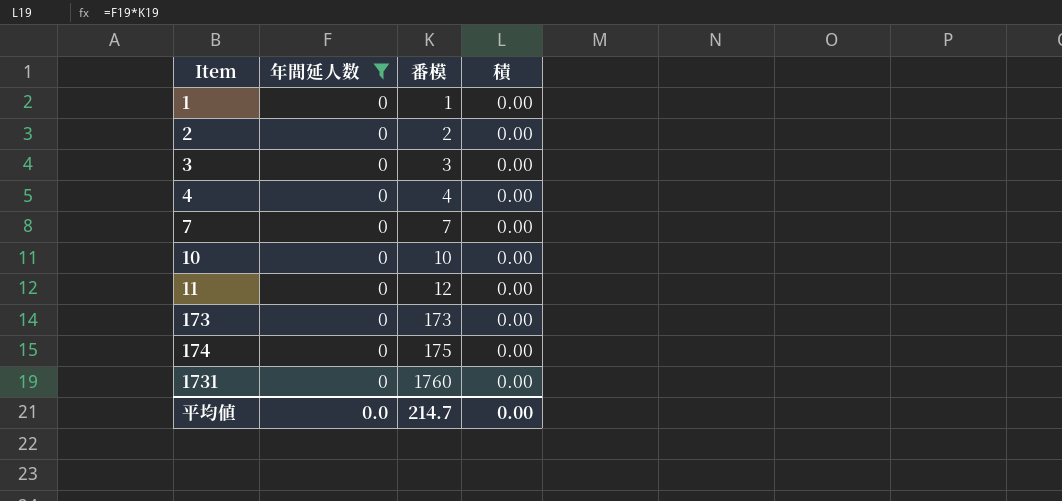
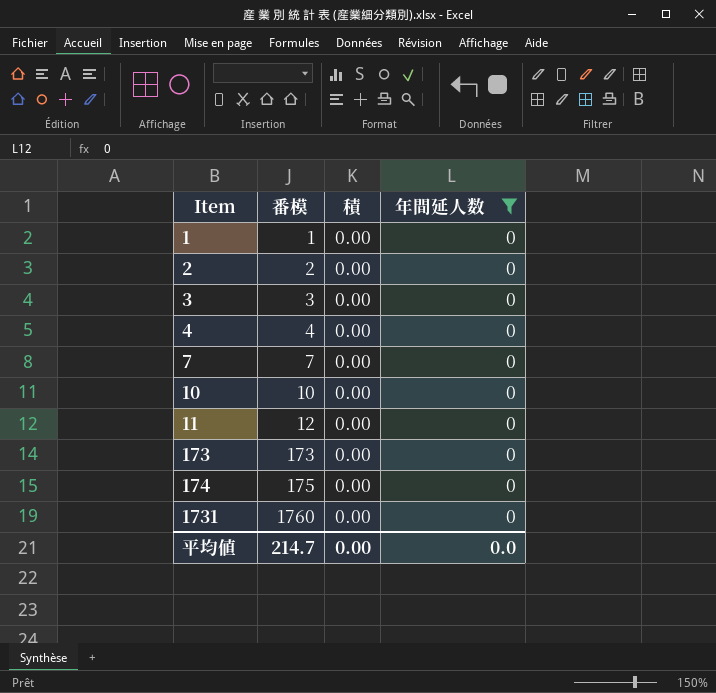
column 年間延人数 | position: 2 -> 4

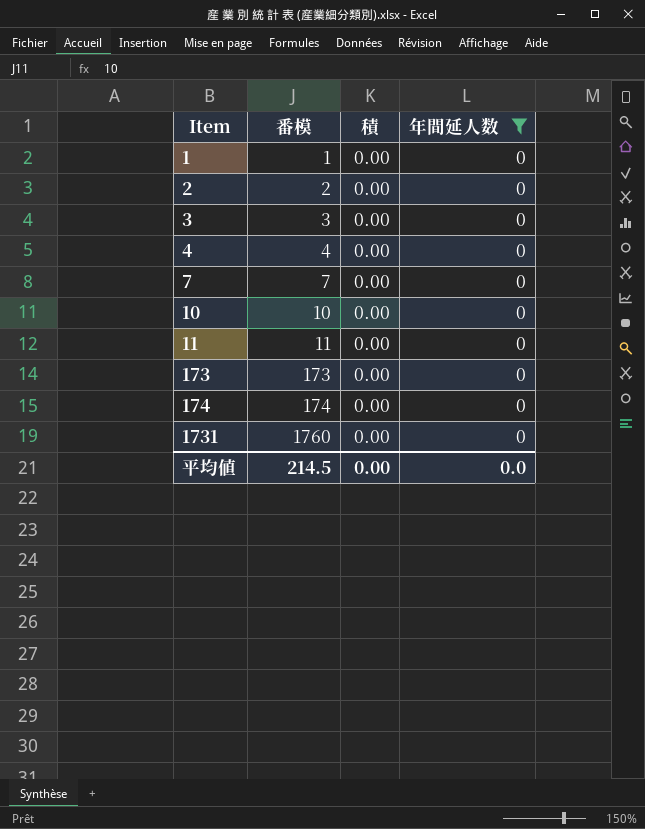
11 | 番模: 12 -> 11
174 | 番模: 175 -> 174
平均値 | 番模: 214.7 -> 214.5

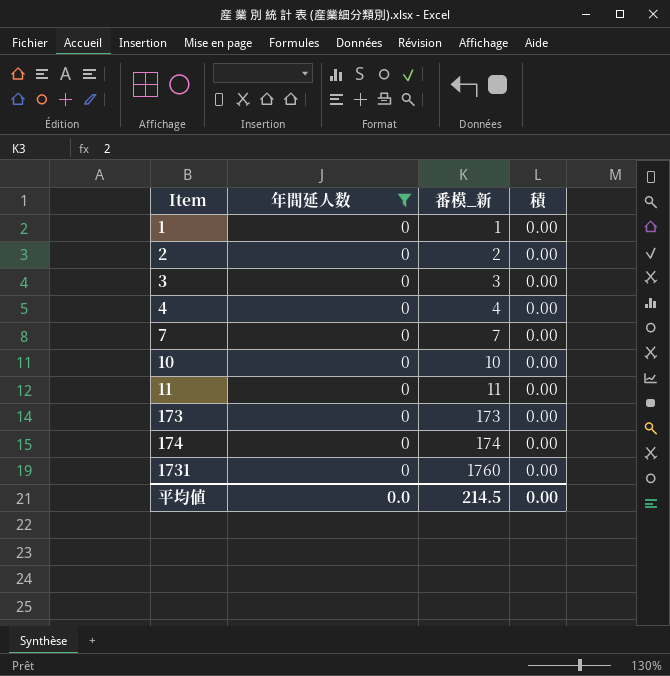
column 年間延人数 | position: 4 -> 2
column name: 番模 -> 番模_新

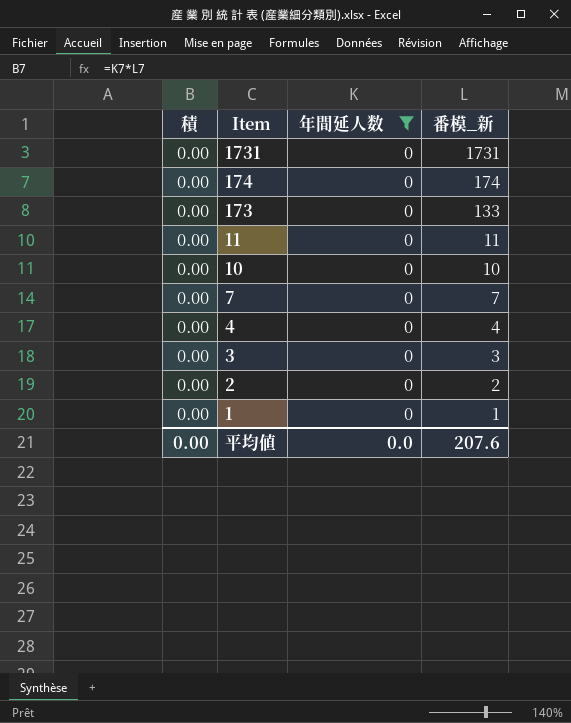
row order: Item ascending -> Item descending
column 積 | position: 4 -> 1
1731 | 番模_新: 1760 -> 1731
173 | 番模_新: 173 -> 133
平均値 | 番模_新: 214.5 -> 207.6

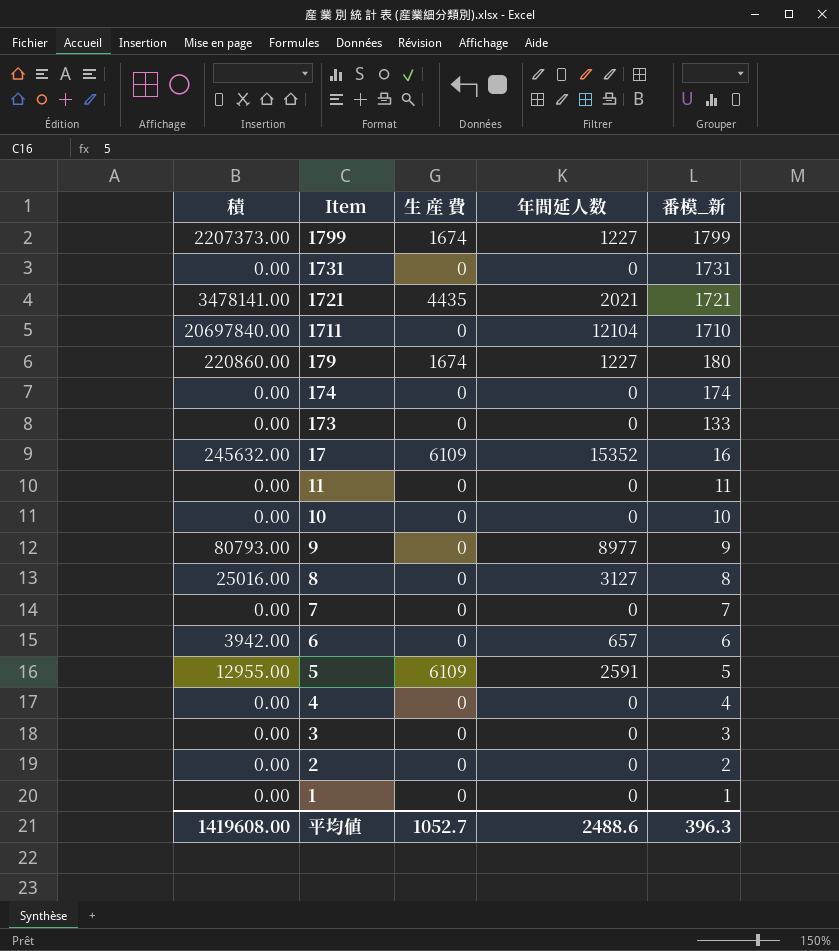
filter: 年間延人数 = 0 -> none
column 生 産 費 | position: none -> 3
平均値 | 積: 0.00 -> 1419608.00
平均値 | 年間延人数: 0.0 -> 2488.6
平均値 | 番模_新: 207.6 -> 396.3

